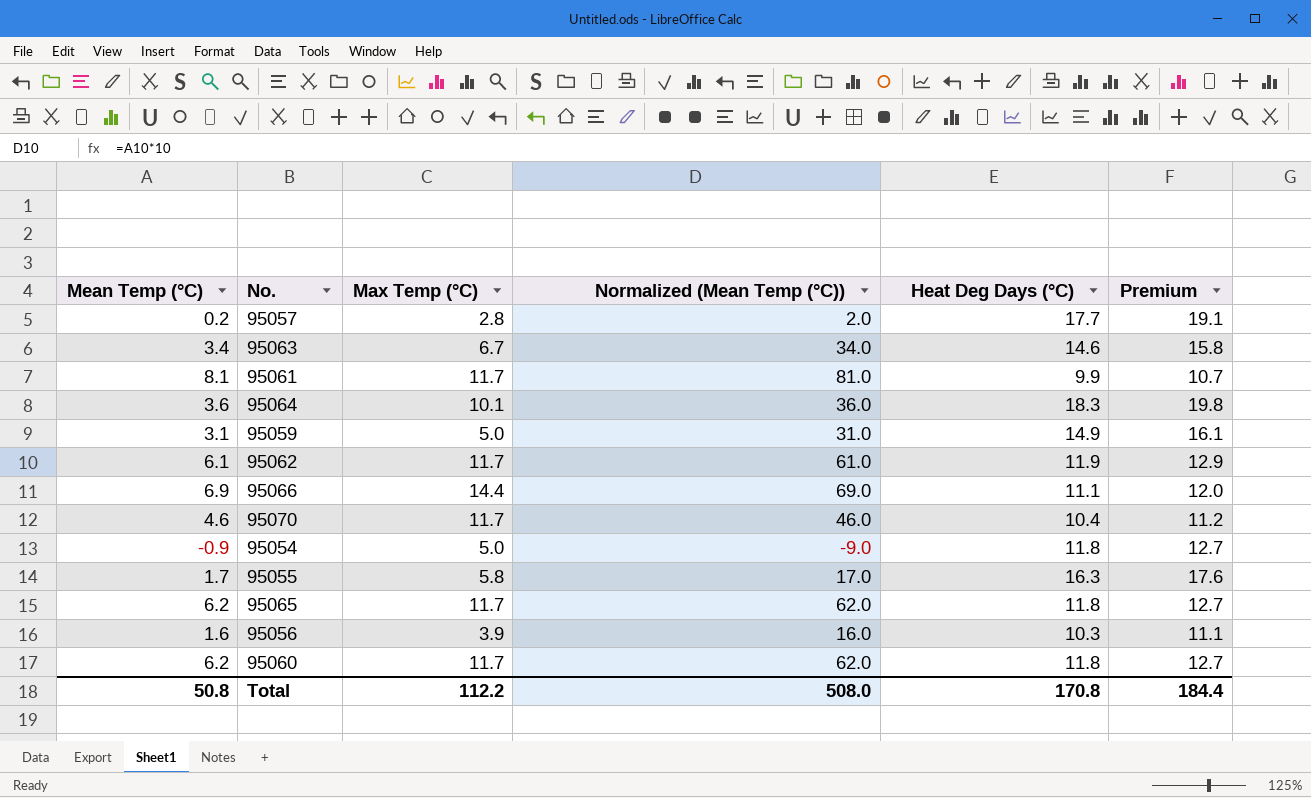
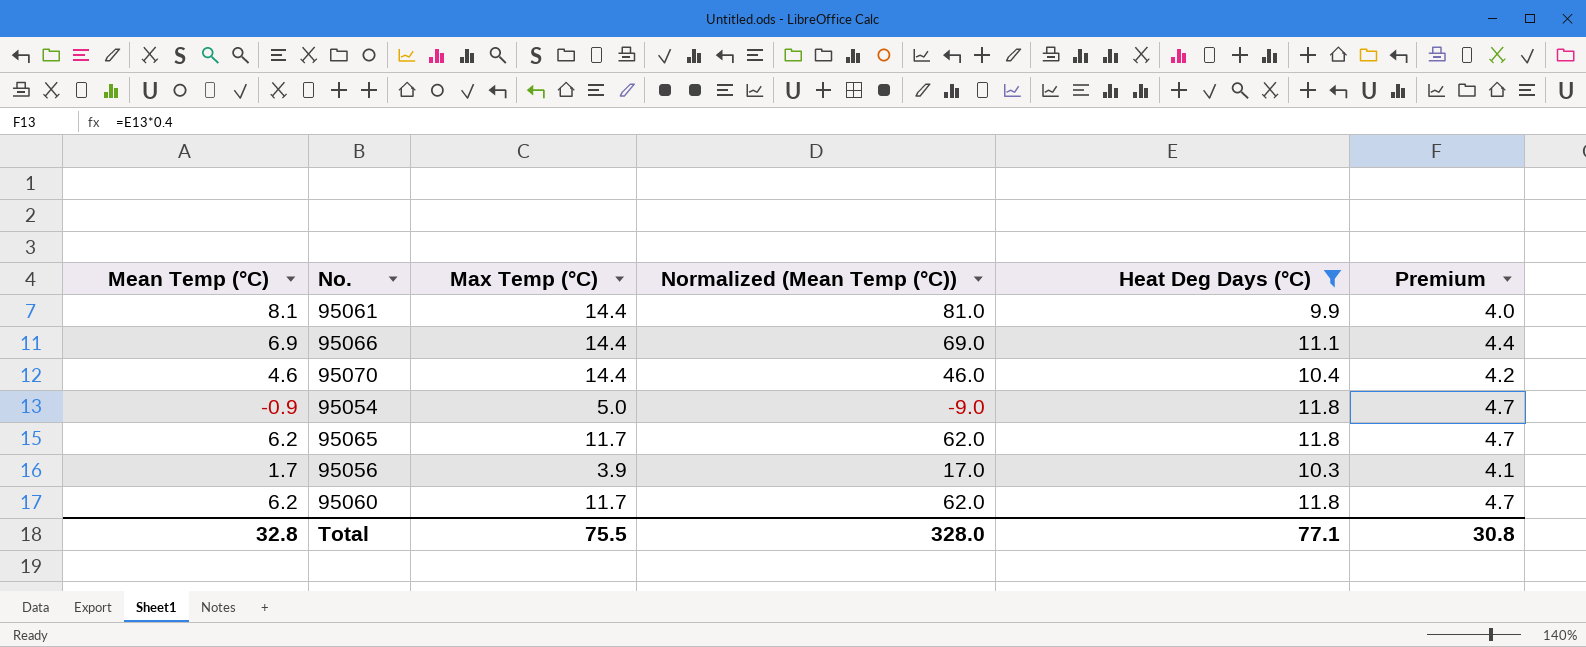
filter: none -> Heat Deg Days (°C) <= 11.8
column Premium | formula: [Heat Deg Days (°C)] * 1.08 -> [Heat Deg Days (°C)] * 0.4
95061 | Max Temp (°C): 11.7 -> 14.4
95070 | Max Temp (°C): 11.7 -> 14.4
95056 | Mean Temp (°C): 1.6 -> 1.7
95056 | Normalized (Mean Temp (°C)): 16.0 -> 17.0
Total | Mean Temp (°C): 50.8 -> 32.8
Total | Max Temp (°C): 112.2 -> 75.5
Total | Normalized (Mean Temp (°C)): 508.0 -> 328.0
Total | Heat Deg Days (°C): 170.8 -> 77.1
Total | Premium: 184.4 -> 30.8

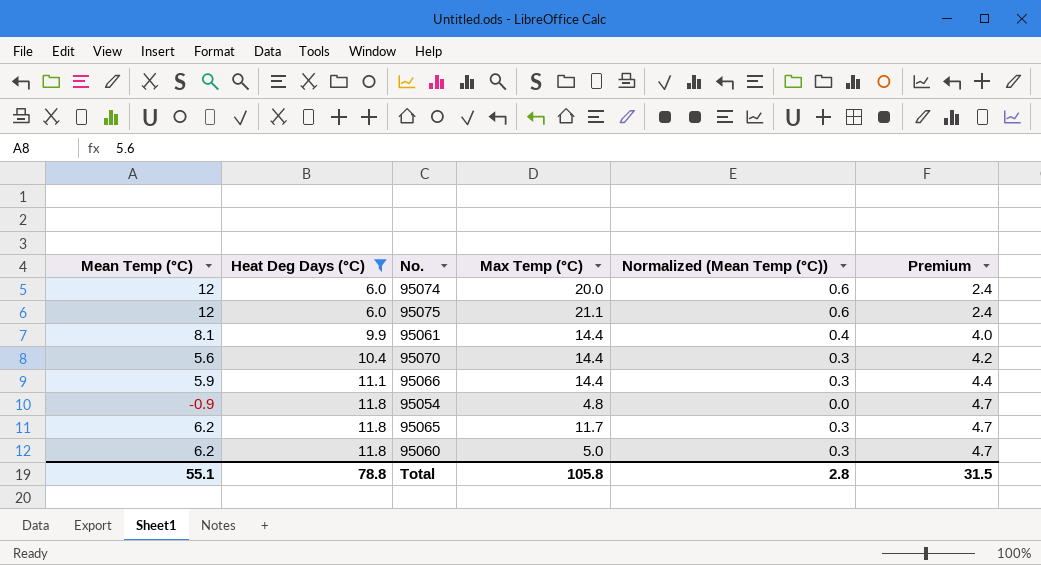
row order: none -> Heat Deg Days (°C) ascending
column Heat Deg Days (°C) | position: 5 -> 2
column Normalized (Mean Temp (°C)) | formula: [Mean Temp (°C)] * 10 -> [Mean Temp (°C)] * 0.05
row 95056: 1.7 | 3.9 | 17.0 | 10.3 | 4.1 -> none
row 95074: none -> 12 | 6.0 | 20.0 | 0.6 | 2.4
row 95075: none -> 12 | 6.0 | 21.1 | 0.6 | 2.4
95070 | Mean Temp (°C): 4.6 -> 5.6
95066 | Mean Temp (°C): 6.9 -> 5.9
95054 | Max Temp (°C): 5.0 -> 4.8
95060 | Max Temp (°C): 11.7 -> 5.0
Total | Mean Temp (°C): 32.8 -> 55.1
Total | Heat Deg Days (°C): 77.1 -> 78.8
Total | Max Temp (°C): 75.5 -> 105.8
Total | Normalized (Mean Temp (°C)): 328.0 -> 2.8
Total | Premium: 30.8 -> 31.5

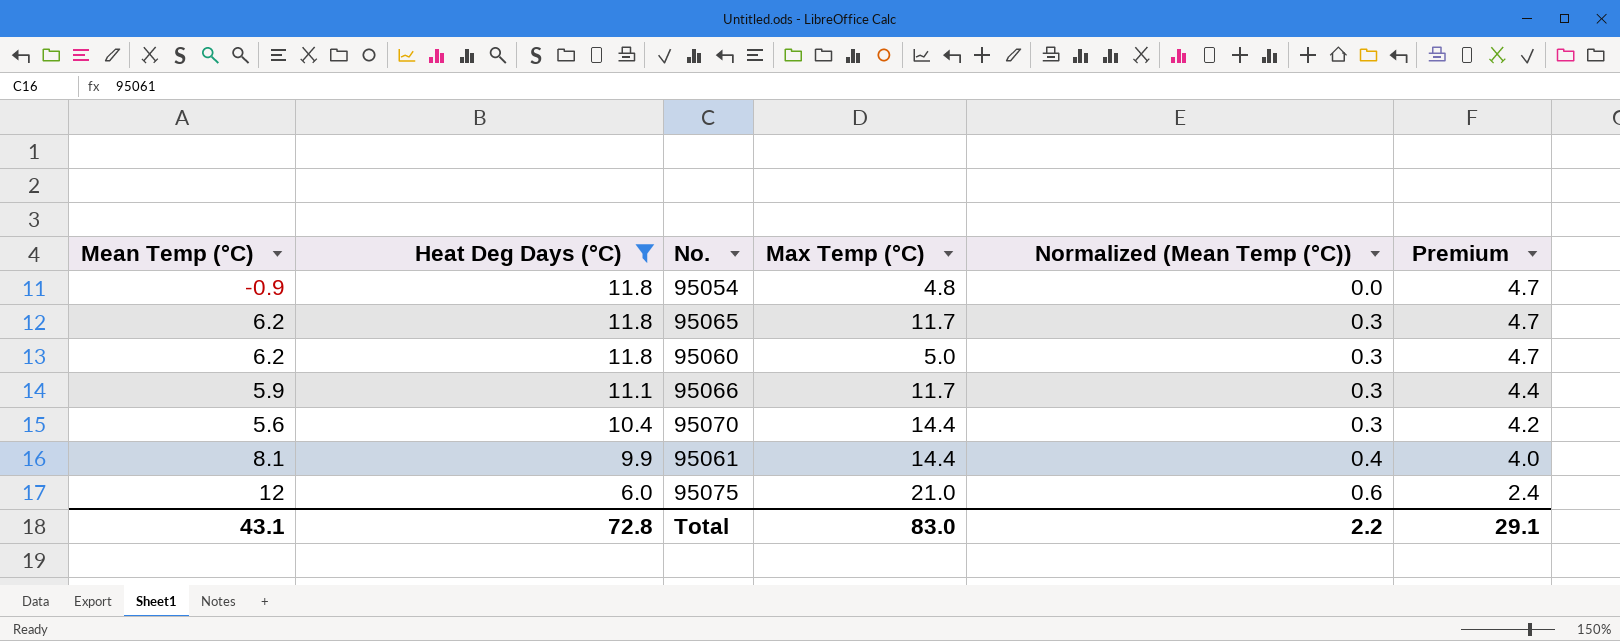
row order: Heat Deg Days (°C) ascending -> Heat Deg Days (°C) descending
row 95074: 12 | 6.0 | 20.0 | 0.6 | 2.4 -> none
95066 | Max Temp (°C): 14.4 -> 11.7
95075 | Max Temp (°C): 21.1 -> 21.0
Total | Mean Temp (°C): 55.1 -> 43.1
Total | Heat Deg Days (°C): 78.8 -> 72.8
Total | Max Temp (°C): 105.8 -> 83.0
Total | Normalized (Mean Temp (°C)): 2.8 -> 2.2
Total | Premium: 31.5 -> 29.1

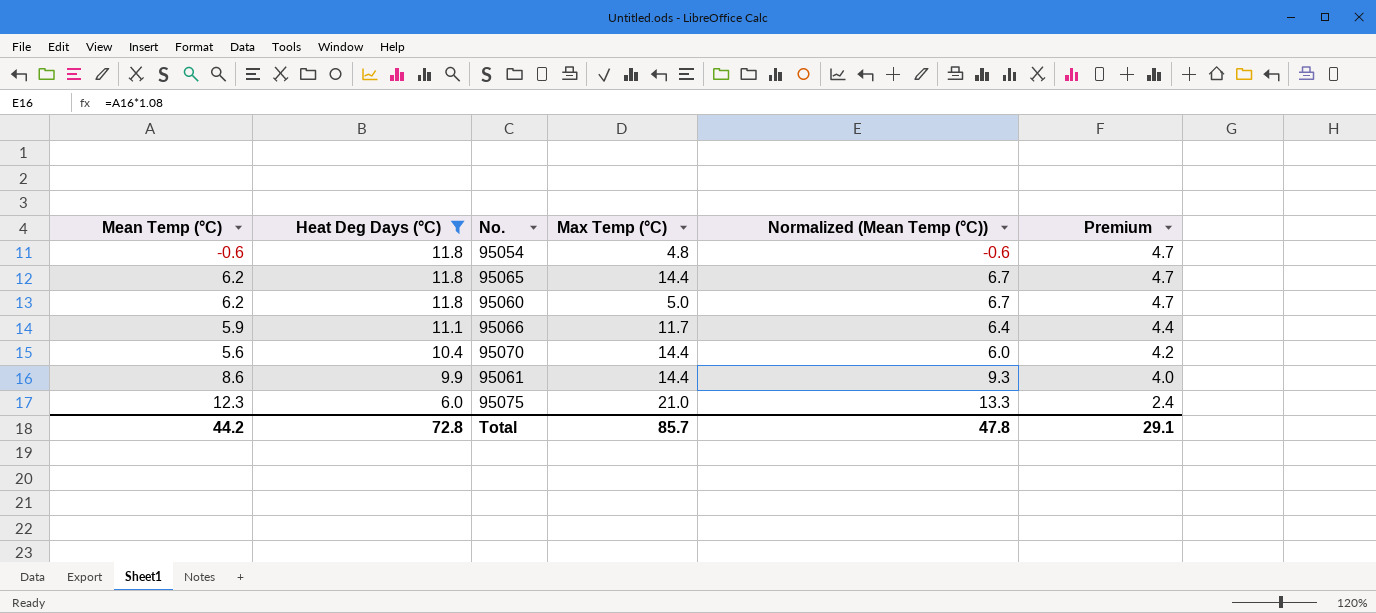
column Normalized (Mean Temp (°C)) | formula: [Mean Temp (°C)] * 0.05 -> [Mean Temp (°C)] * 1.08
95054 | Mean Temp (°C): -0.9 -> -0.6
95065 | Max Temp (°C): 11.7 -> 14.4
95061 | Mean Temp (°C): 8.1 -> 8.6
95075 | Mean Temp (°C): 12 -> 12.3
Total | Mean Temp (°C): 43.1 -> 44.2
Total | Max Temp (°C): 83.0 -> 85.7
Total | Normalized (Mean Temp (°C)): 2.2 -> 47.8

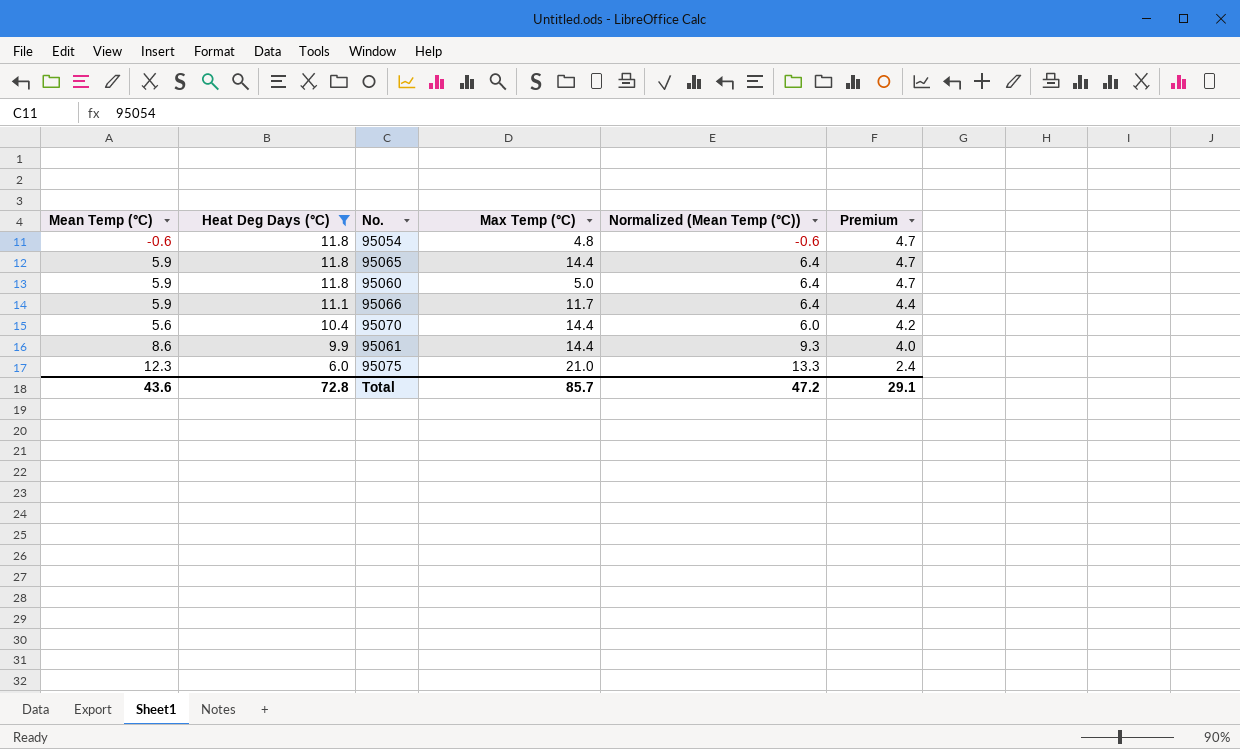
95065 | Mean Temp (°C): 6.2 -> 5.9
95065 | Normalized (Mean Temp (°C)): 6.7 -> 6.4
95060 | Mean Temp (°C): 6.2 -> 5.9
95060 | Normalized (Mean Temp (°C)): 6.7 -> 6.4
Total | Mean Temp (°C): 44.2 -> 43.6
Total | Normalized (Mean Temp (°C)): 47.8 -> 47.2

